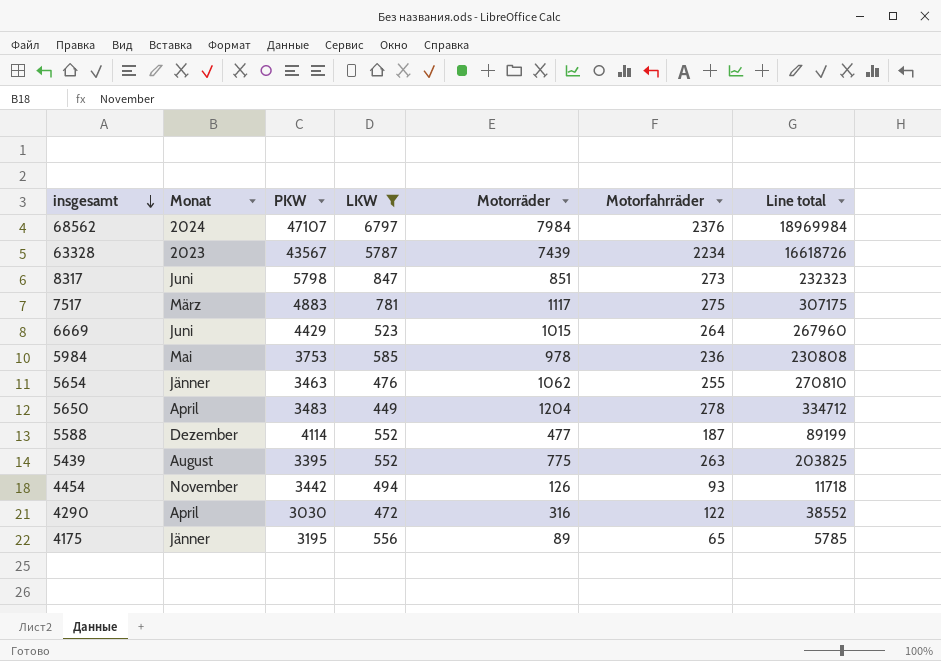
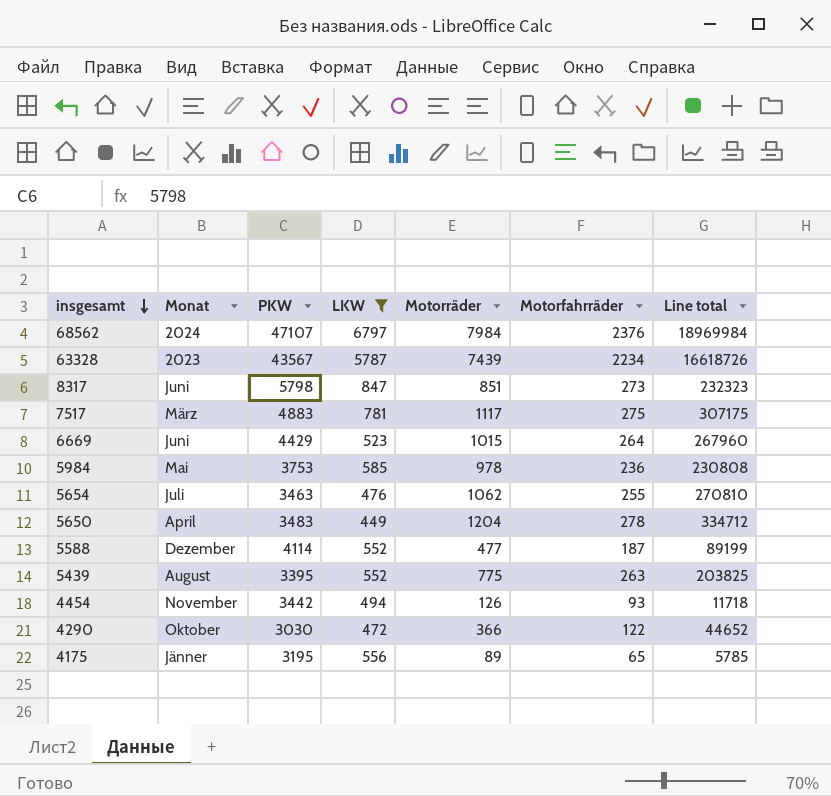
5654 | Monat: Jänner -> Juli
4290 | Monat: April -> Oktober
4290 | Motorräder: 316 -> 366
4290 | Line total: 38552 -> 44652

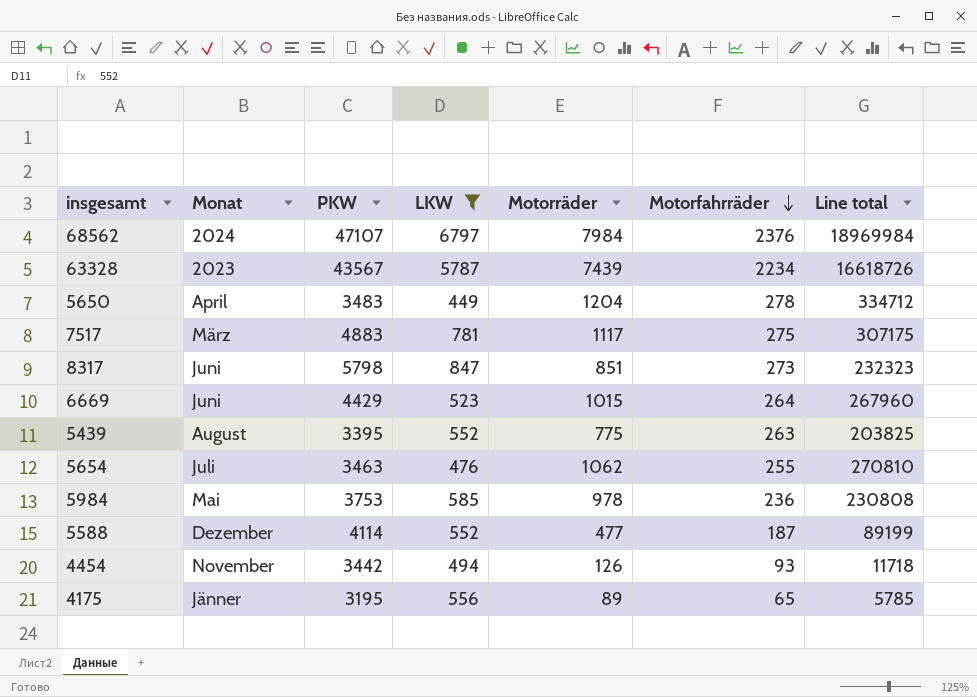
row order: insgesamt descending -> Motorfahrräder descending
row 4290: Oktober | 3030 | 472 | 366 | 122 | 44652 -> none

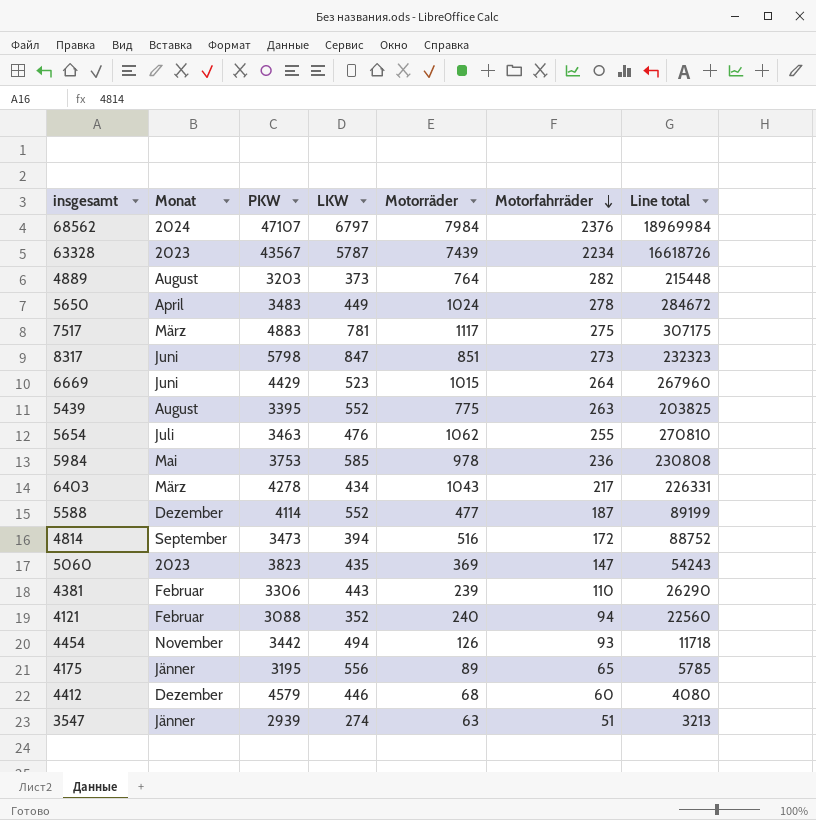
filter: LKW >= 449 -> none
5650 | Motorräder: 1204 -> 1024
5650 | Line total: 334712 -> 284672

